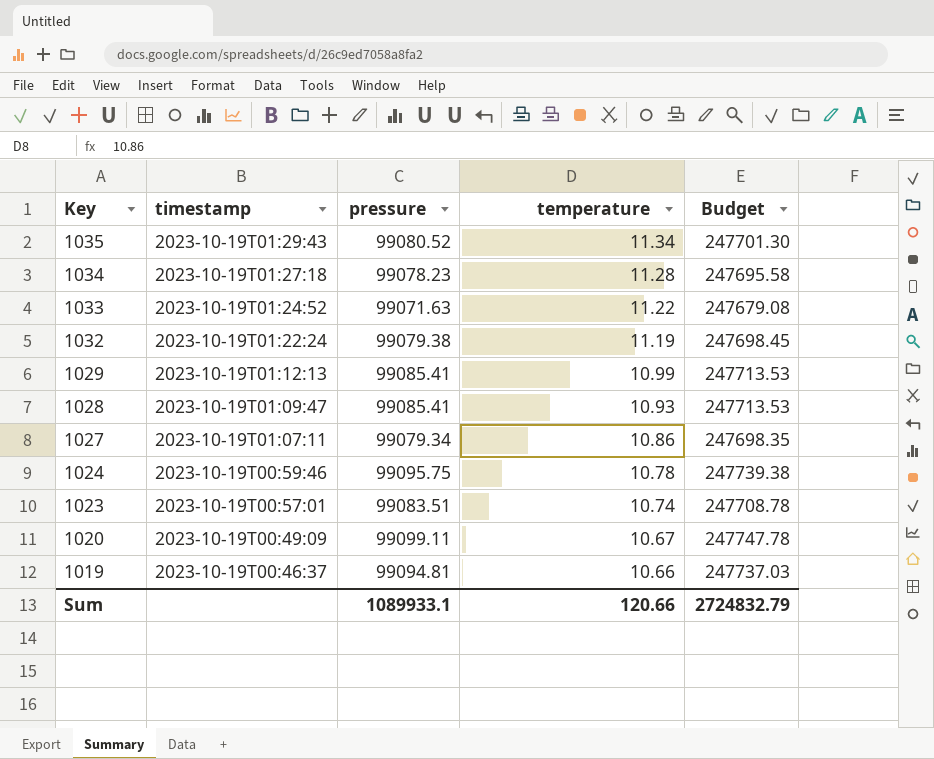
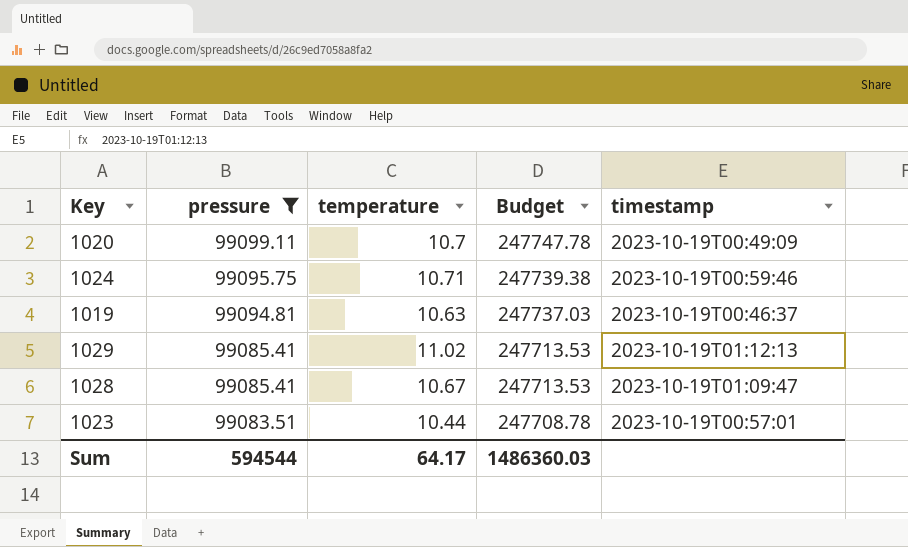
filter: none -> pressure >= 99083.51
row order: Key descending -> pressure descending
column timestamp | position: 2 -> 5
1020 | temperature: 10.67 -> 10.7
1024 | temperature: 10.78 -> 10.71
1019 | temperature: 10.66 -> 10.63
1029 | temperature: 10.99 -> 11.02
1028 | temperature: 10.93 -> 10.67
1023 | temperature: 10.74 -> 10.44
Sum | pressure: 1089933.1 -> 594544
Sum | temperature: 120.66 -> 64.17
Sum | Budget: 2724832.79 -> 1486360.03

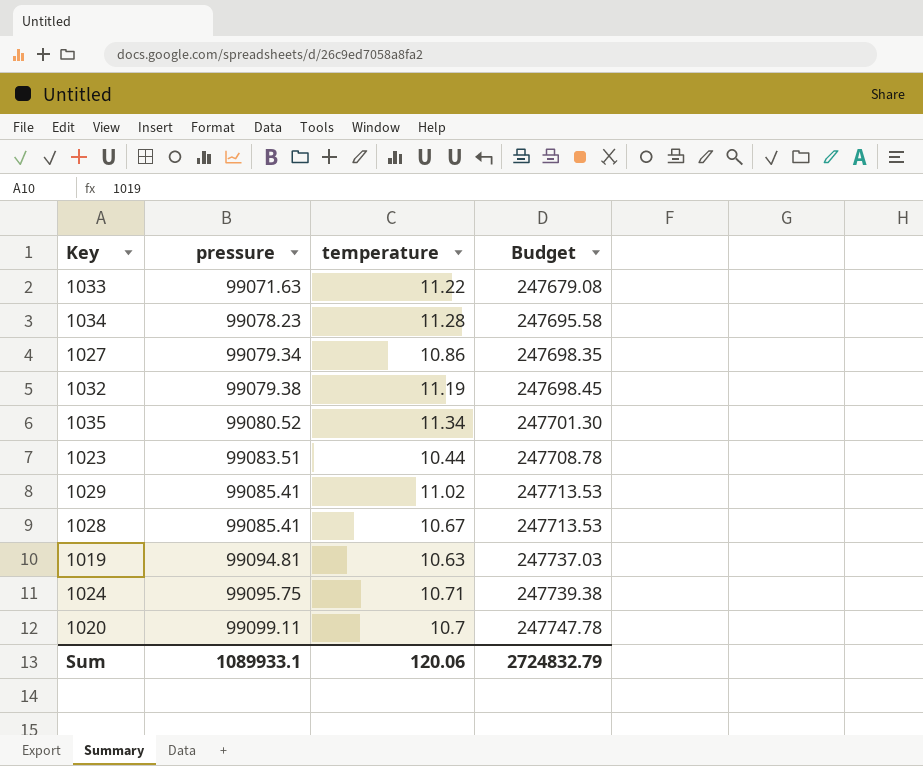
filter: pressure >= 99083.51 -> none
row order: pressure descending -> pressure ascending
column timestamp | position: 5 -> none
Sum | pressure: 594544 -> 1089933.1
Sum | temperature: 64.17 -> 120.06
Sum | Budget: 1486360.03 -> 2724832.79

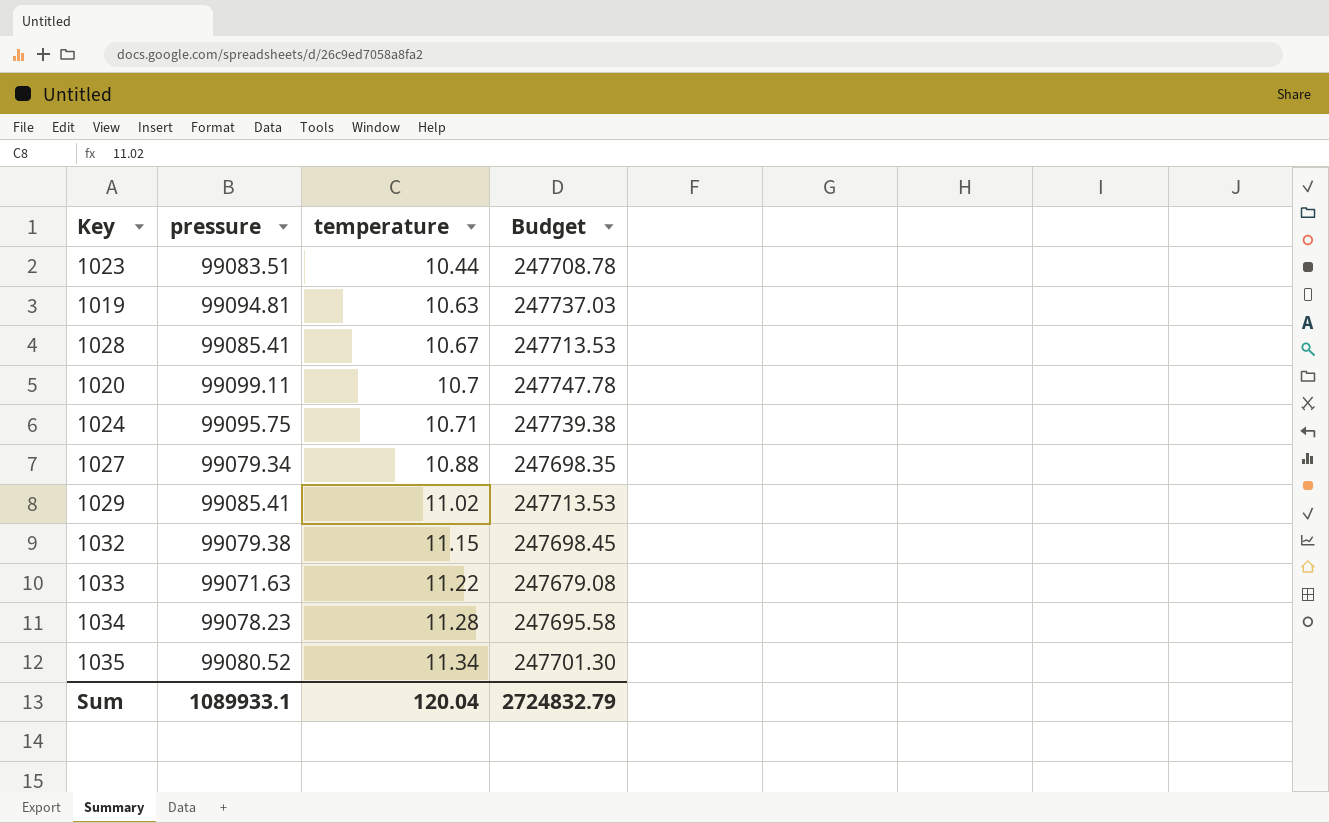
row order: pressure ascending -> temperature ascending
1027 | temperature: 10.86 -> 10.88
1032 | temperature: 11.19 -> 11.15
Sum | temperature: 120.06 -> 120.04

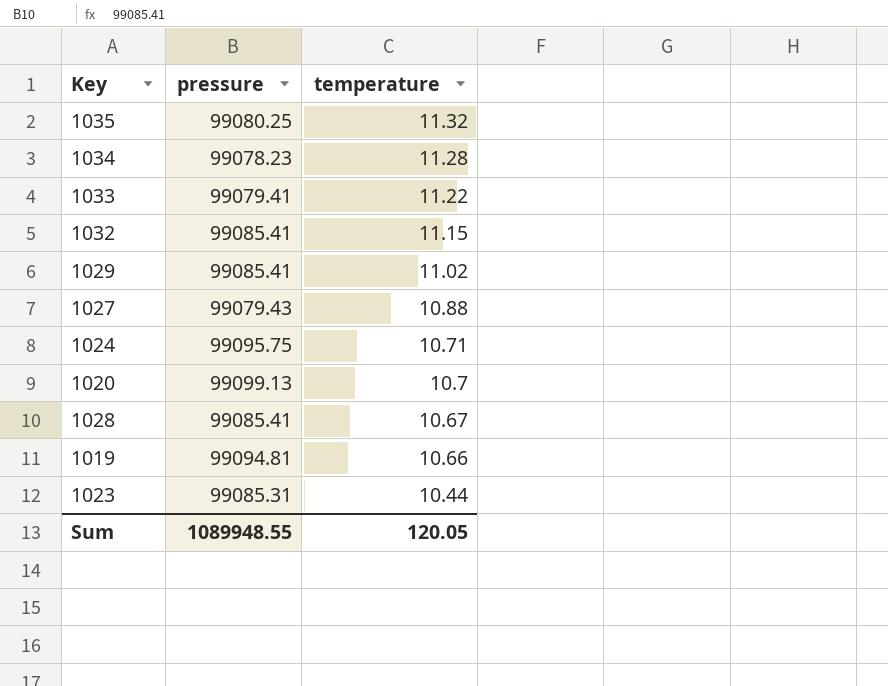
row order: temperature ascending -> temperature descending
column Budget | formula: [pressure] * 2.5 -> none
1035 | pressure: 99080.52 -> 99080.25
1035 | temperature: 11.34 -> 11.32
1033 | pressure: 99071.63 -> 99079.41
1032 | pressure: 99079.38 -> 99085.41
1027 | pressure: 99079.34 -> 99079.43
1020 | pressure: 99099.11 -> 99099.13
1019 | temperature: 10.63 -> 10.66
1023 | pressure: 99083.51 -> 99085.31
Sum | pressure: 1089933.1 -> 1089948.55
Sum | temperature: 120.04 -> 120.05

